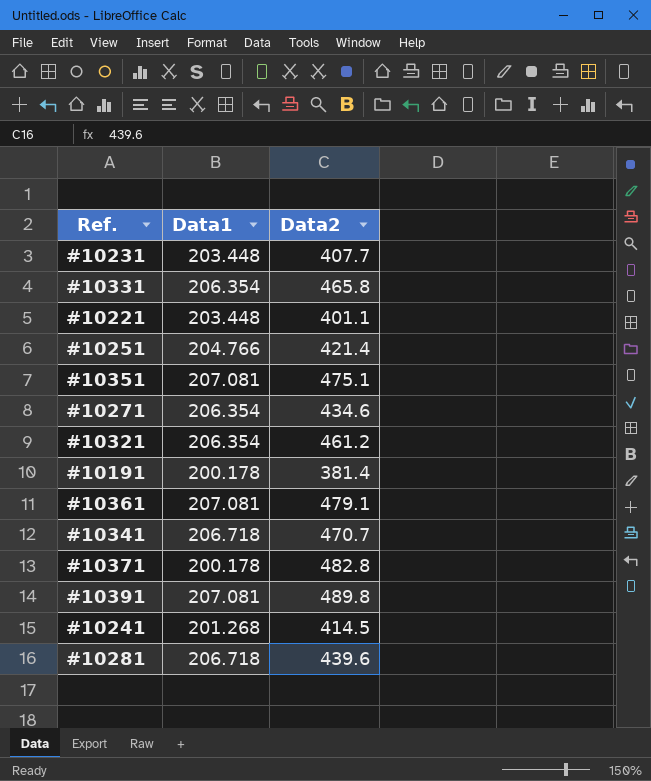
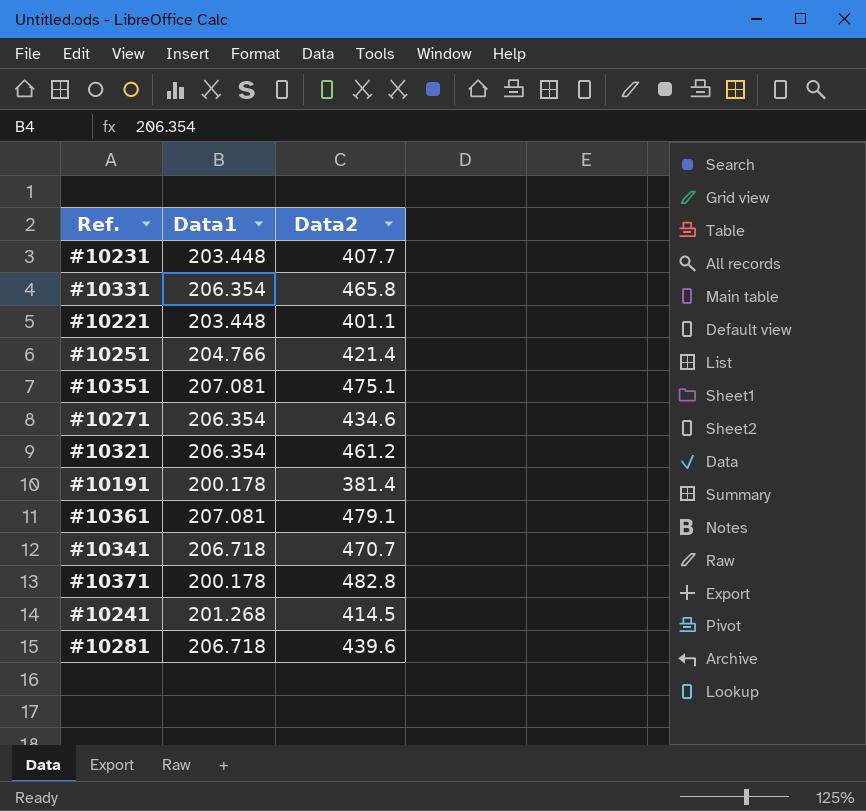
row #10391: 207.081 | 489.8 -> none

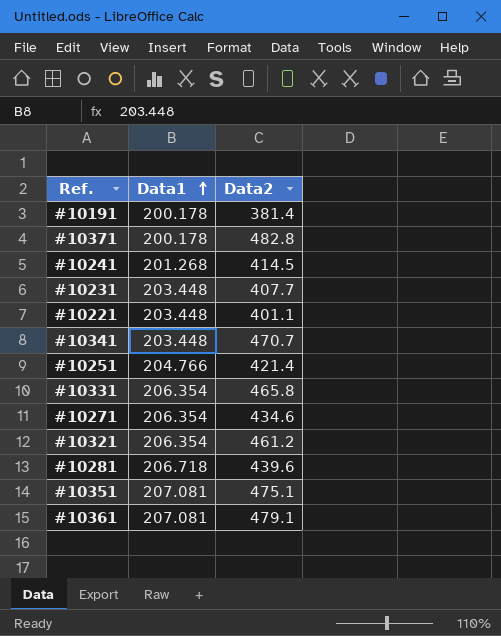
row order: none -> Data1 ascending
#10341 | Data1: 206.718 -> 203.448

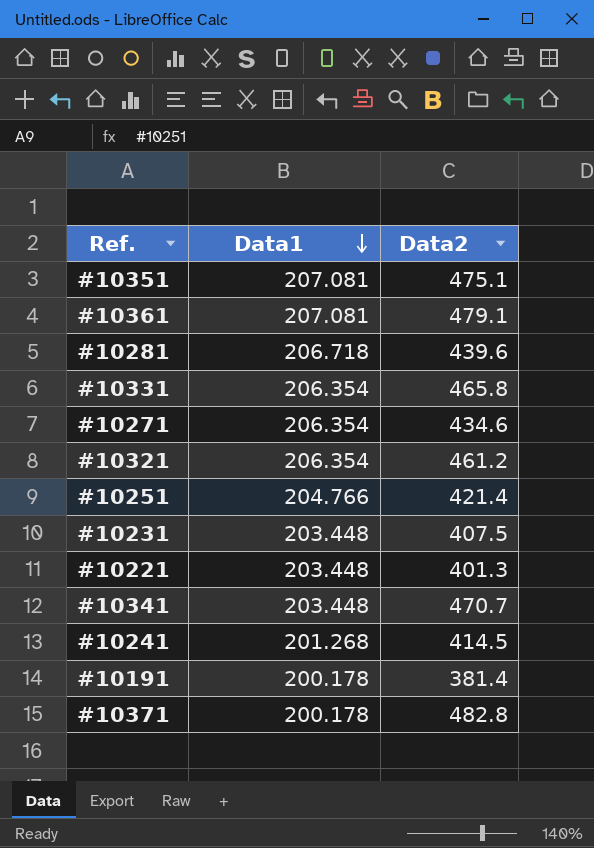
row order: Data1 ascending -> Data1 descending
#10231 | Data2: 407.7 -> 407.5
#10221 | Data2: 401.1 -> 401.3

